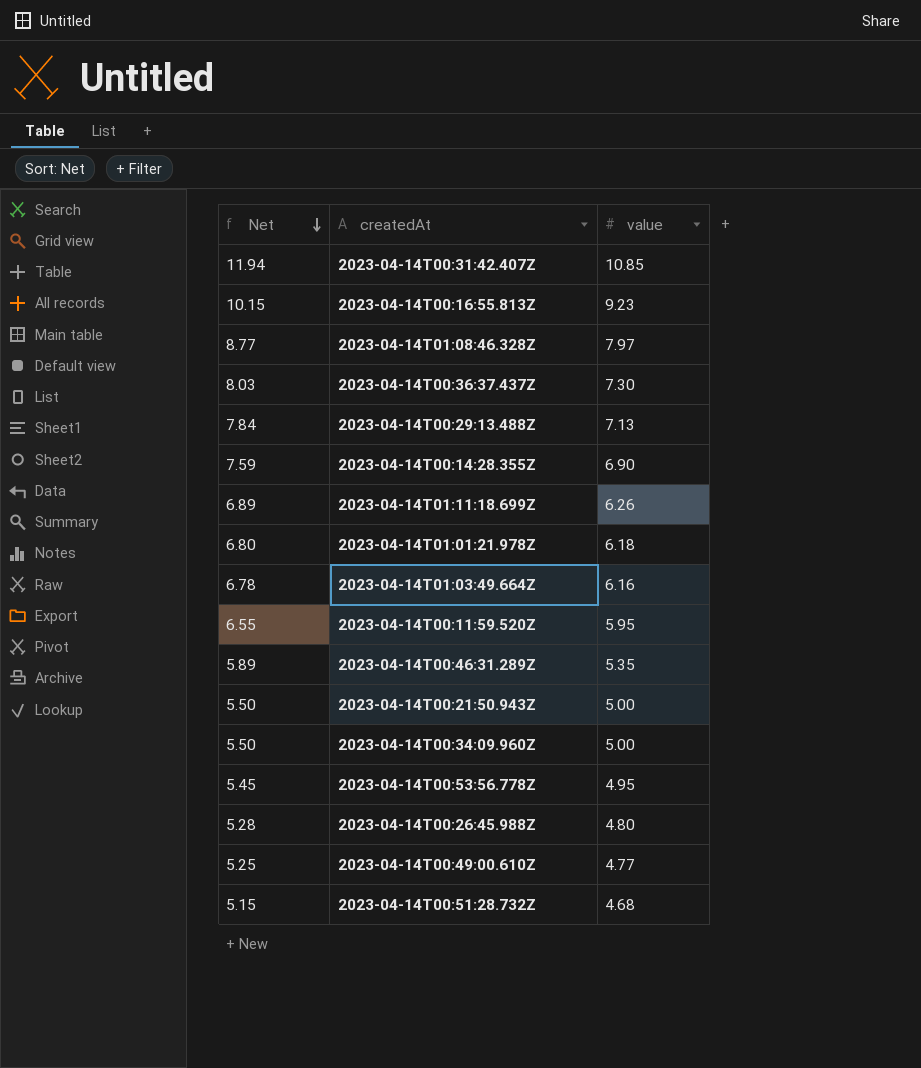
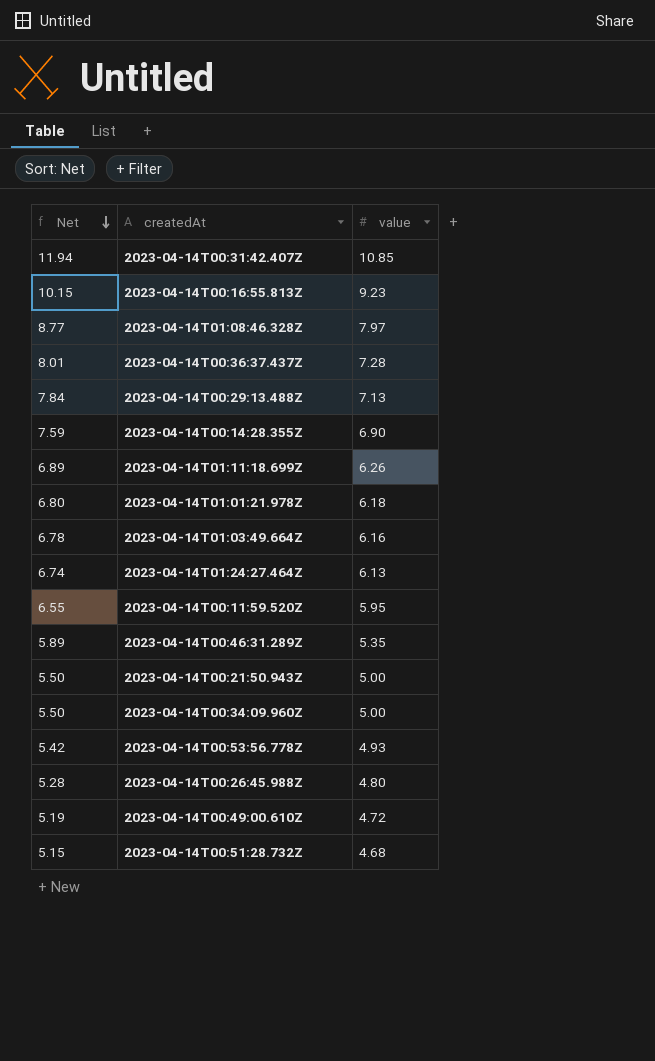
2023-04-14T00:36:37.437Z | Net: 8.03 -> 8.01
2023-04-14T00:36:37.437Z | value: 7.30 -> 7.28
row 2023-04-14T01:24:27.464Z: none -> 6.74 | 6.13
2023-04-14T00:53:56.778Z | Net: 5.45 -> 5.42
2023-04-14T00:53:56.778Z | value: 4.95 -> 4.93
2023-04-14T00:49:00.610Z | Net: 5.25 -> 5.19
2023-04-14T00:49:00.610Z | value: 4.77 -> 4.72

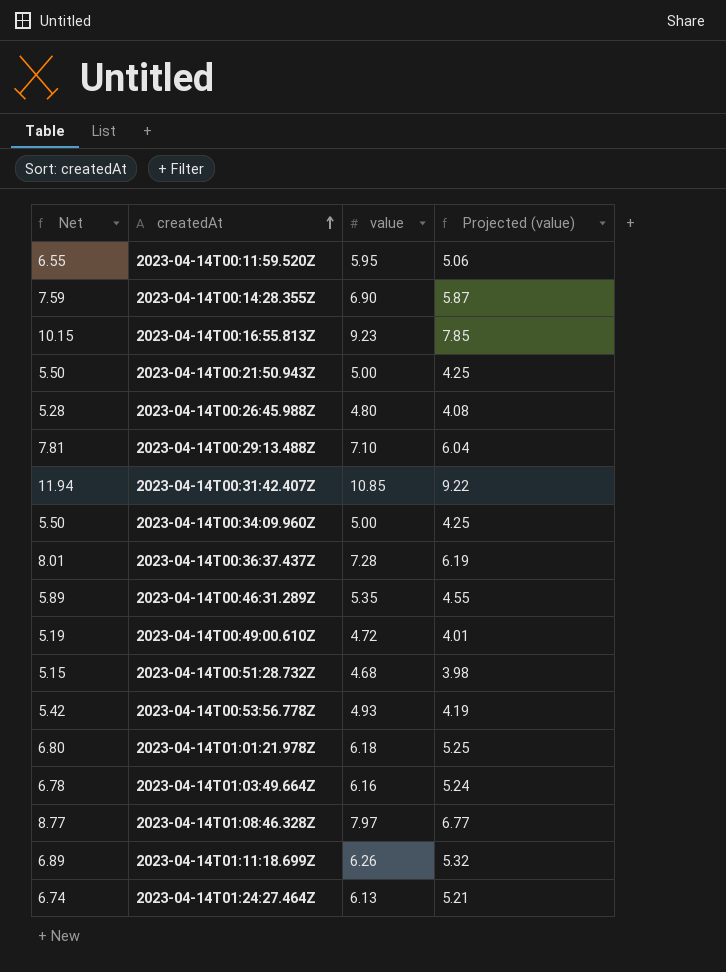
row order: Net descending -> createdAt ascending
column Projected (value) | formula: none -> [value] * 0.85
2023-04-14T00:29:13.488Z | Net: 7.84 -> 7.81
2023-04-14T00:29:13.488Z | value: 7.13 -> 7.10

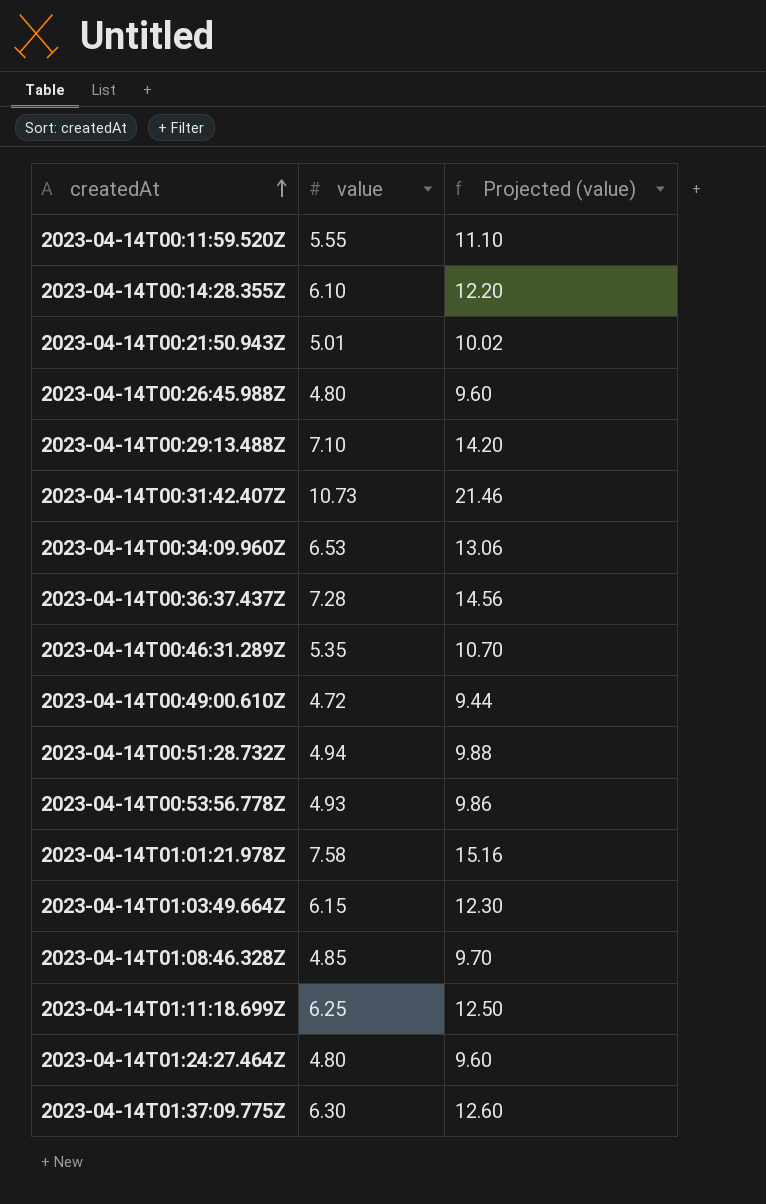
column Net | formula: [value] * 1.1 -> none
column Projected (value) | formula: [value] * 0.85 -> [value] * 2
row 2023-04-14T00:16:55.813Z: 10.15 | 9.23 | 7.85 -> none
2023-04-14T00:11:59.520Z | value: 5.95 -> 5.55
2023-04-14T00:14:28.355Z | value: 6.90 -> 6.10
2023-04-14T00:21:50.943Z | value: 5.00 -> 5.01
2023-04-14T00:31:42.407Z | value: 10.85 -> 10.73
2023-04-14T00:34:09.960Z | value: 5.00 -> 6.53
2023-04-14T00:51:28.732Z | value: 4.68 -> 4.94
2023-04-14T01:01:21.978Z | value: 6.18 -> 7.58
2023-04-14T01:03:49.664Z | value: 6.16 -> 6.15
2023-04-14T01:08:46.328Z | value: 7.97 -> 4.85
2023-04-14T01:11:18.699Z | value: 6.26 -> 6.25
2023-04-14T01:24:27.464Z | value: 6.13 -> 4.80
row 2023-04-14T01:37:09.775Z: none -> 6.30 | 12.60

